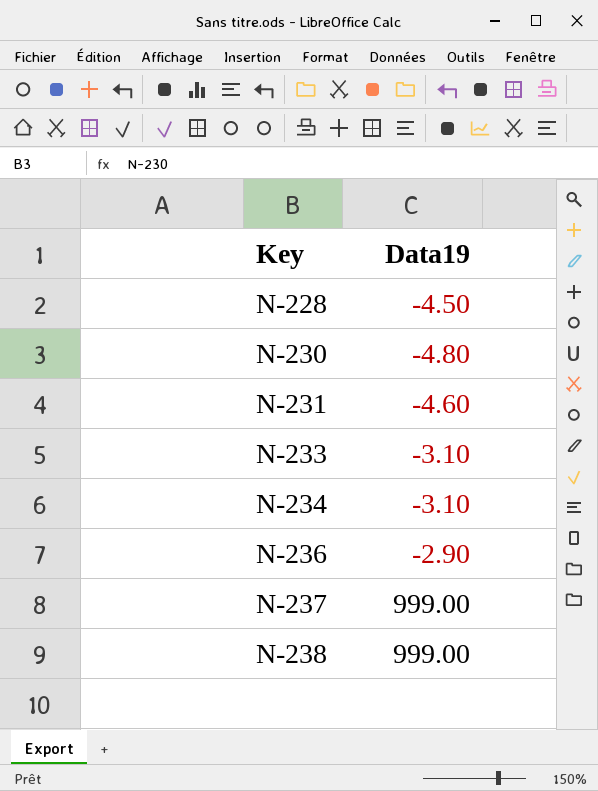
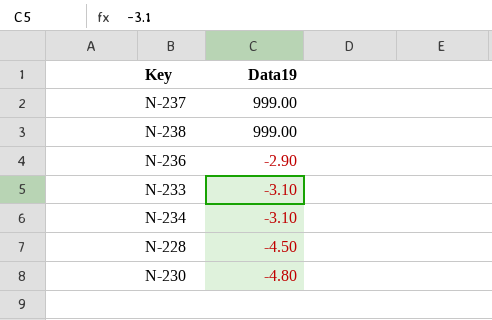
row order: Key ascending -> Data19 descending
row N-231: -4.60 -> none

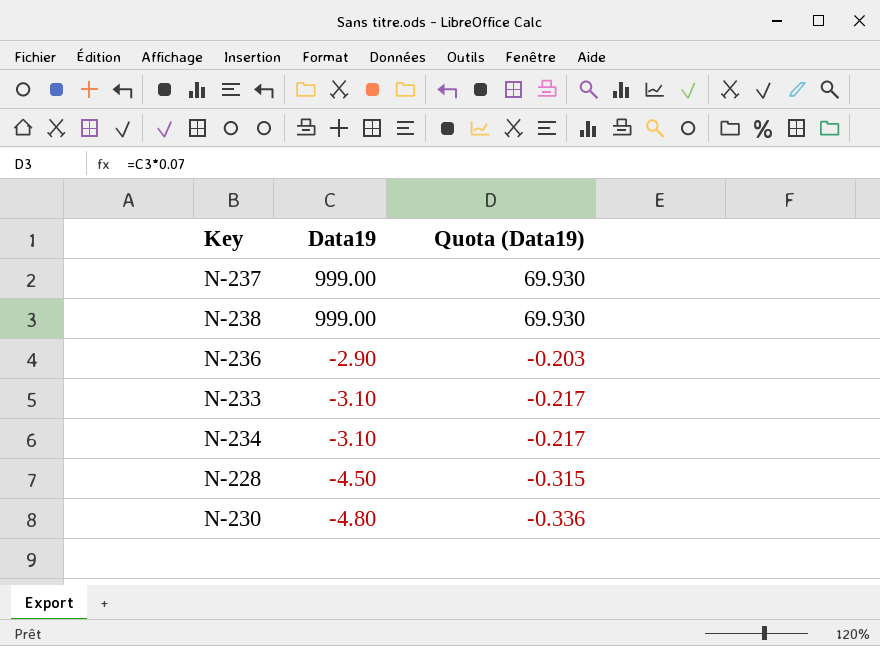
column Quota (Data19) | formula: none -> [Data19] * 0.07

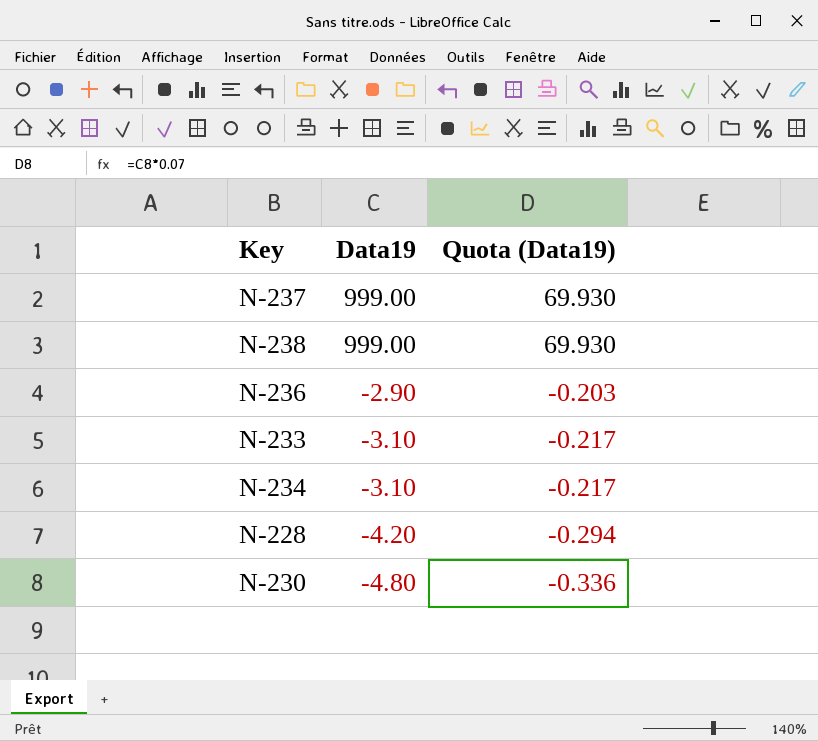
N-228 | Data19: -4.50 -> -4.20
N-228 | Quota (Data19): -0.315 -> -0.294

